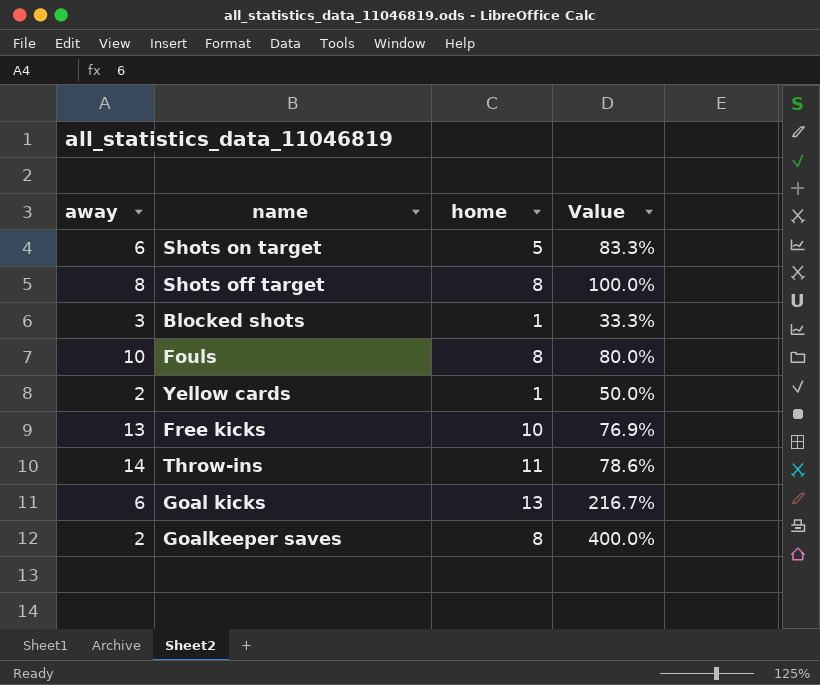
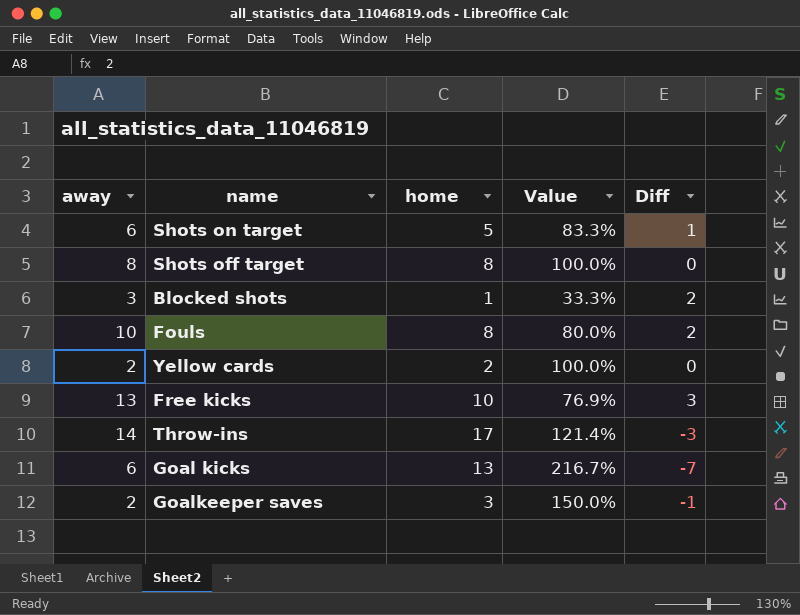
column Diff | formula: none -> [away] - [home]
Yellow cards | home: 1 -> 2
Yellow cards | Value: 50.0% -> 100.0%
Throw-ins | home: 11 -> 17
Throw-ins | Value: 78.6% -> 121.4%
Goalkeeper saves | home: 8 -> 3
Goalkeeper saves | Value: 400.0% -> 150.0%

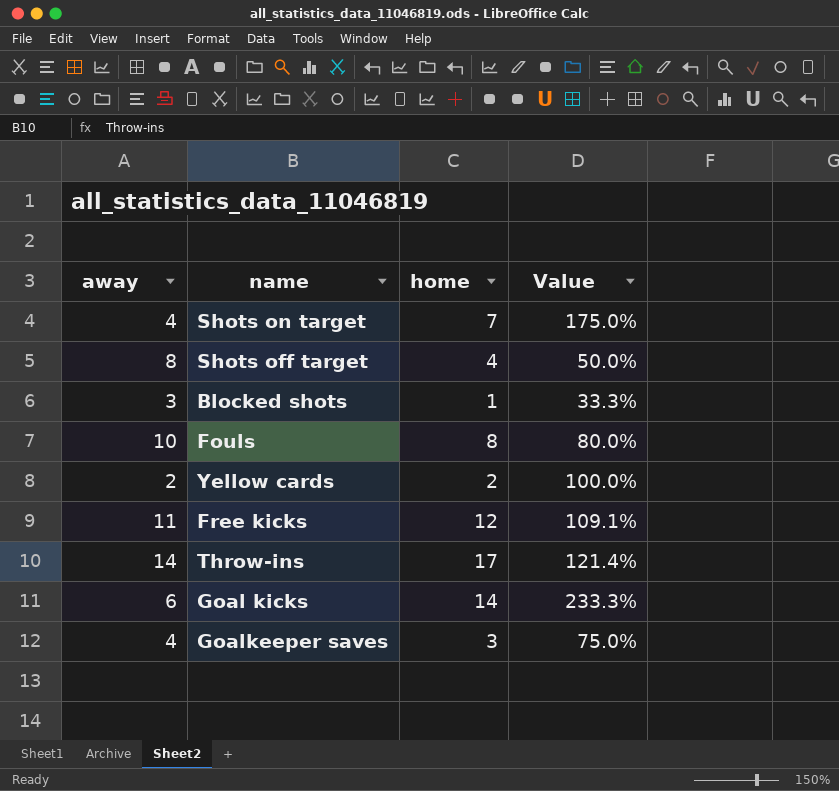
column Diff | formula: [away] - [home] -> none
Shots on target | away: 6 -> 4
Shots on target | home: 5 -> 7
Shots on target | Value: 83.3% -> 175.0%
Shots off target | home: 8 -> 4
Shots off target | Value: 100.0% -> 50.0%
Free kicks | away: 13 -> 11
Free kicks | home: 10 -> 12
Free kicks | Value: 76.9% -> 109.1%
Goal kicks | home: 13 -> 14
Goal kicks | Value: 216.7% -> 233.3%
Goalkeeper saves | away: 2 -> 4
Goalkeeper saves | Value: 150.0% -> 75.0%

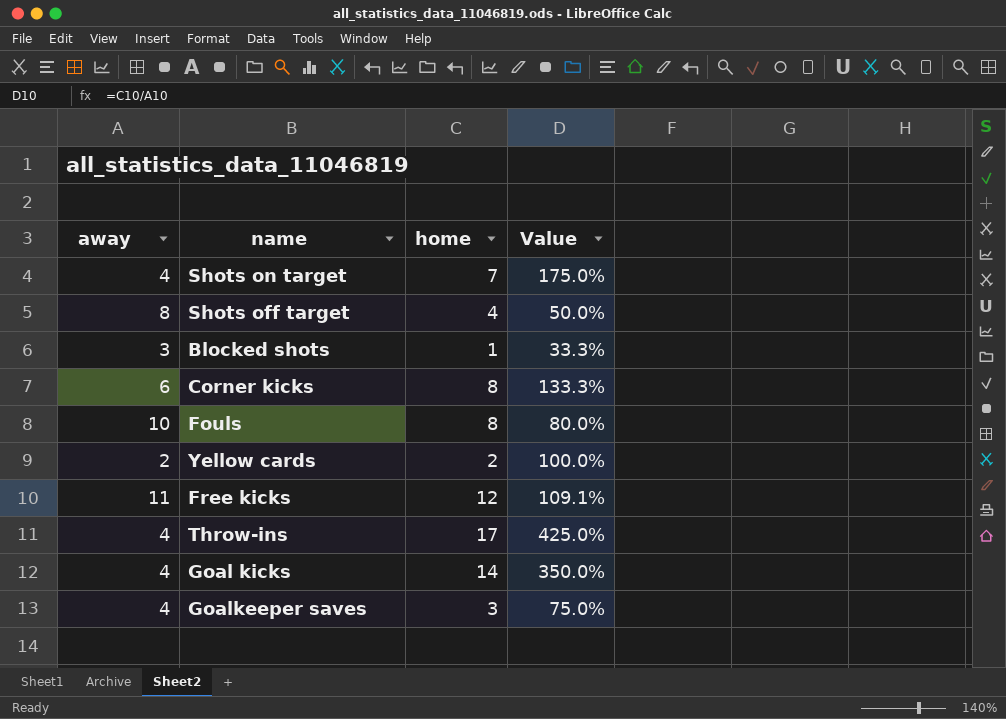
row Corner kicks: none -> 6 | 8 | 133.3%
Throw-ins | away: 14 -> 4
Throw-ins | Value: 121.4% -> 425.0%
Goal kicks | away: 6 -> 4
Goal kicks | Value: 233.3% -> 350.0%

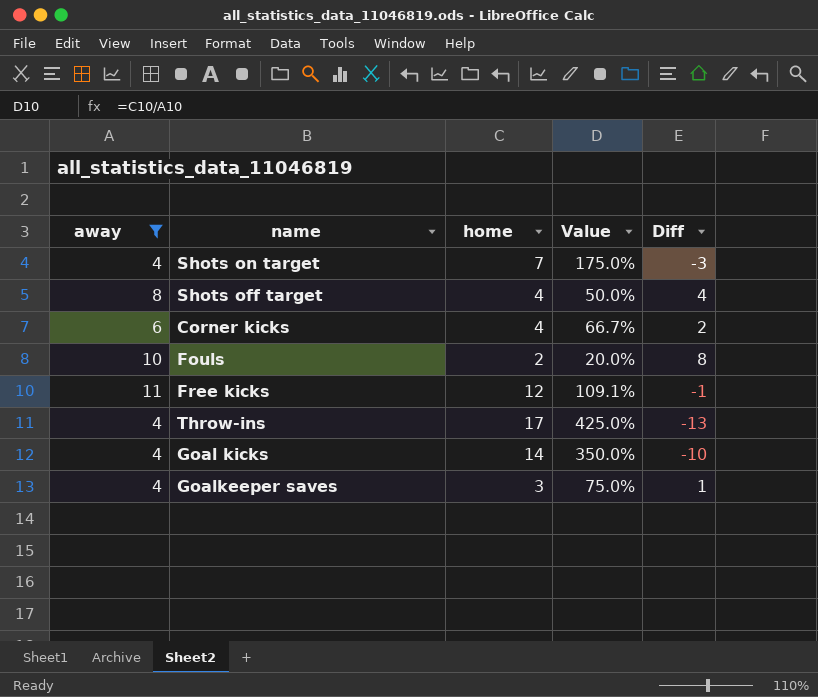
filter: none -> away >= 4
column Diff | formula: none -> [away] - [home]
Corner kicks | home: 8 -> 4
Corner kicks | Value: 133.3% -> 66.7%
Fouls | home: 8 -> 2
Fouls | Value: 80.0% -> 20.0%

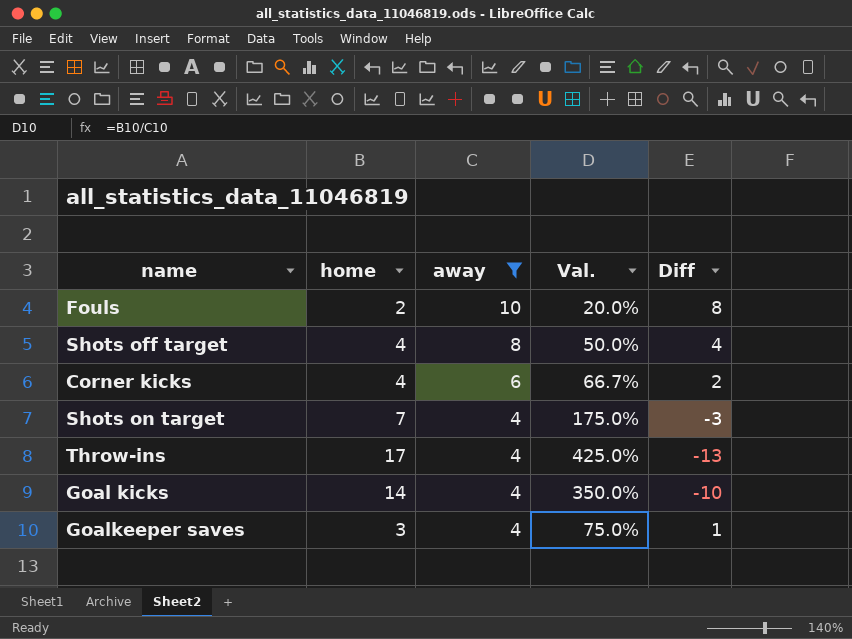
row order: none -> away descending
column away | position: 1 -> 3
column name: Value -> Val.
row Free kicks: 11 | 12 | 109.1% | -1 -> none

